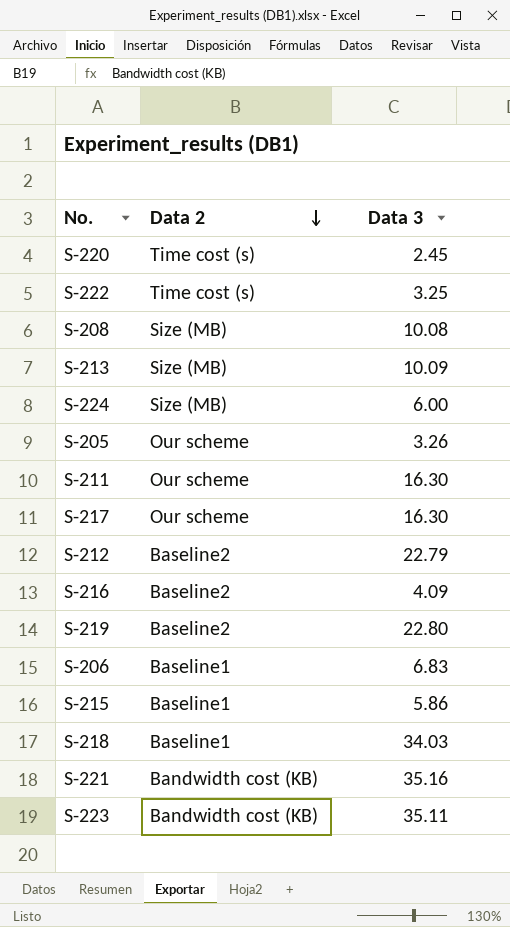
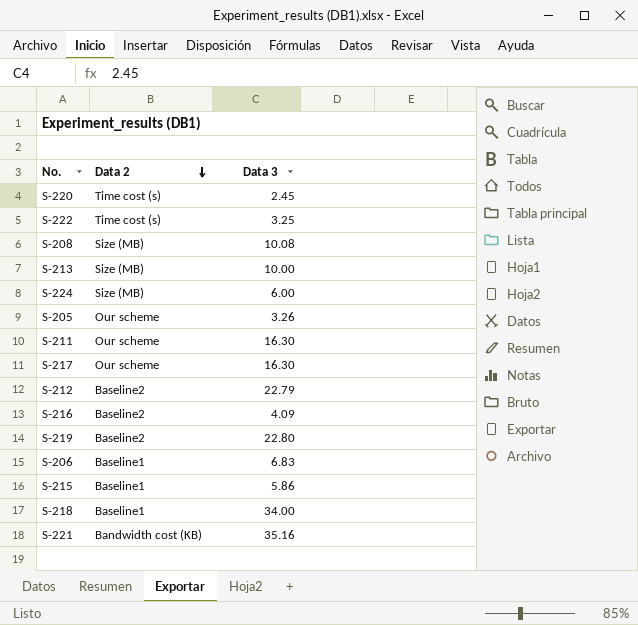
row S-223: Bandwidth cost (KB) | 35.11 -> none
S-213 | Data 3: 10.09 -> 10.00
S-218 | Data 3: 34.03 -> 34.00

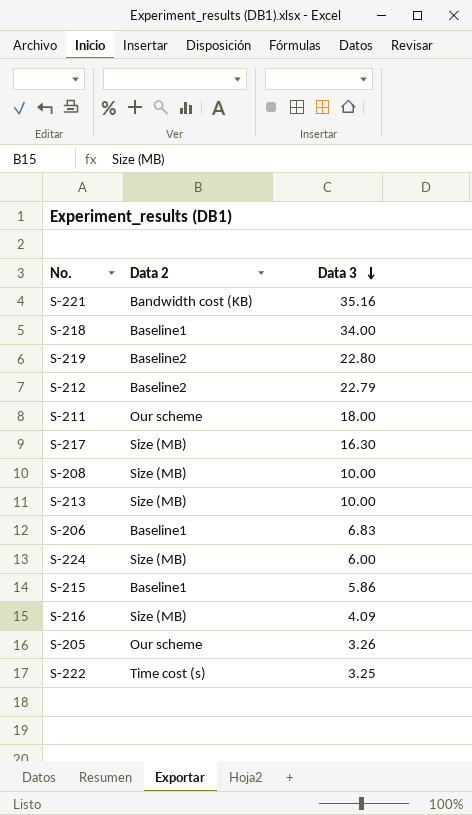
row order: Data 2 descending -> Data 3 descending
row S-220: Time cost (s) | 2.45 -> none
S-211 | Data 3: 16.30 -> 18.00
S-217 | Data 2: Our scheme -> Size (MB)
S-208 | Data 3: 10.08 -> 10.00
S-216 | Data 2: Baseline2 -> Size (MB)

